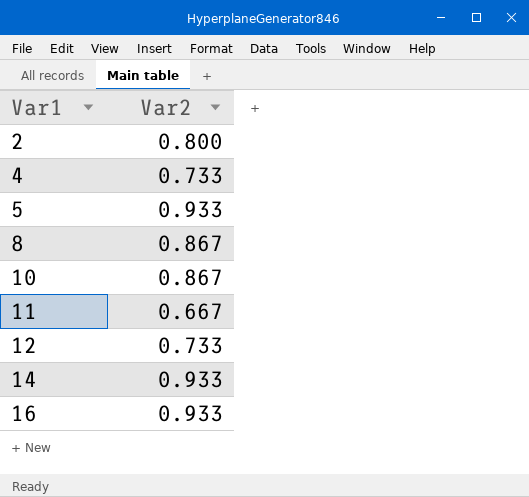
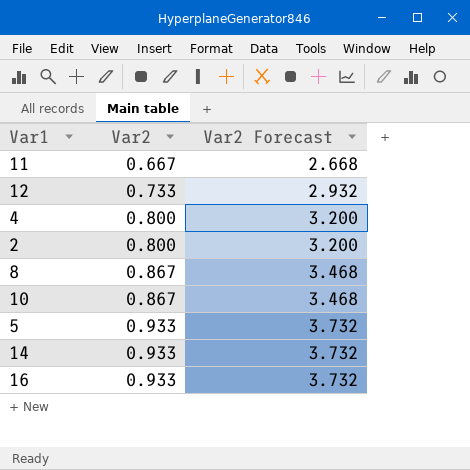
row order: Var1 ascending -> Var2 ascending
column Var2 Forecast | formula: none -> [Var2] * 4
4 | Var2: 0.733 -> 0.800

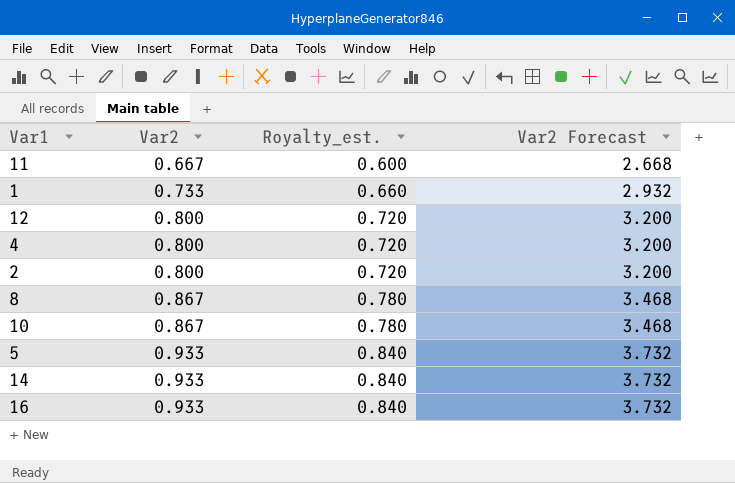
column Royalty_est. | formula: none -> [Var2] * 0.9
row 1: none -> 0.733 | 0.660 | 2.932
12 | Var2: 0.733 -> 0.800
12 | Var2 Forecast: 2.932 -> 3.200

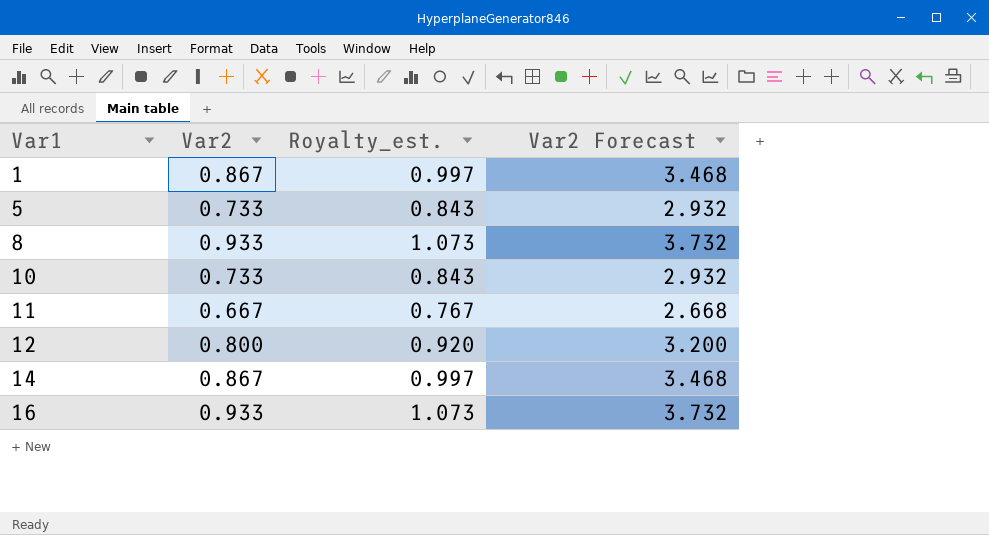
row order: Var2 ascending -> Var1 ascending
column Royalty_est. | formula: [Var2] * 0.9 -> [Var2] * 1.15
row 4: 0.800 | 0.720 | 3.200 -> none
row 2: 0.800 | 0.720 | 3.200 -> none
1 | Var2: 0.733 -> 0.867
1 | Var2 Forecast: 2.932 -> 3.468
5 | Var2: 0.933 -> 0.733
5 | Var2 Forecast: 3.732 -> 2.932
8 | Var2: 0.867 -> 0.933
8 | Var2 Forecast: 3.468 -> 3.732
10 | Var2: 0.867 -> 0.733
10 | Var2 Forecast: 3.468 -> 2.932
14 | Var2: 0.933 -> 0.867
14 | Var2 Forecast: 3.732 -> 3.468

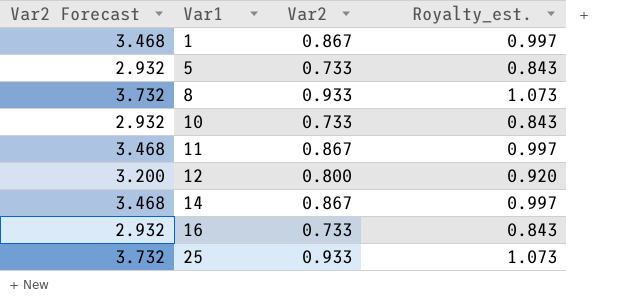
column Var2 Forecast | position: 4 -> 1
11 | Var2 Forecast: 2.668 -> 3.468
11 | Var2: 0.667 -> 0.867
11 | Royalty_est.: 0.767 -> 0.997
16 | Var2 Forecast: 3.732 -> 2.932
16 | Var2: 0.933 -> 0.733
16 | Royalty_est.: 1.073 -> 0.843
row 25: none -> 3.732 | 0.933 | 1.073

